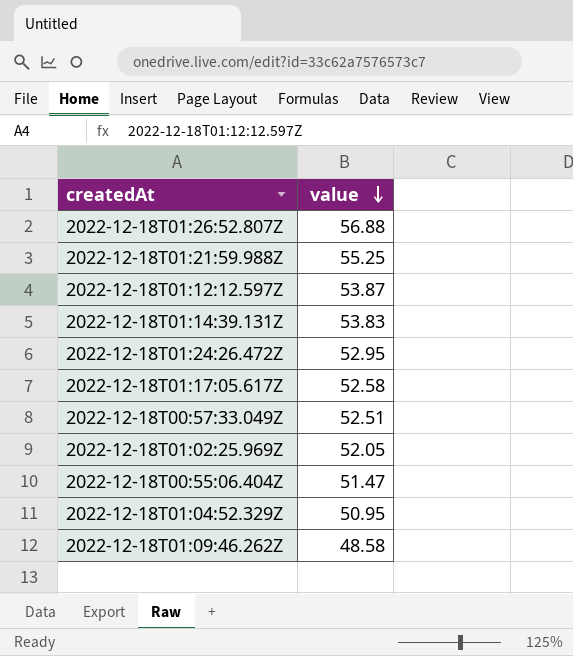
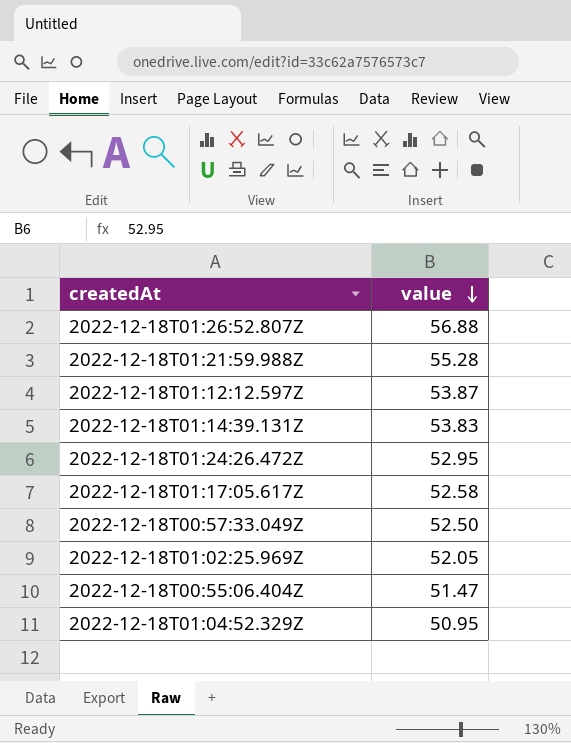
row 2022-12-18T01:09:46.262Z: 48.58 -> none
2022-12-18T01:21:59.988Z | value: 55.25 -> 55.28
2022-12-18T00:57:33.049Z | value: 52.51 -> 52.50

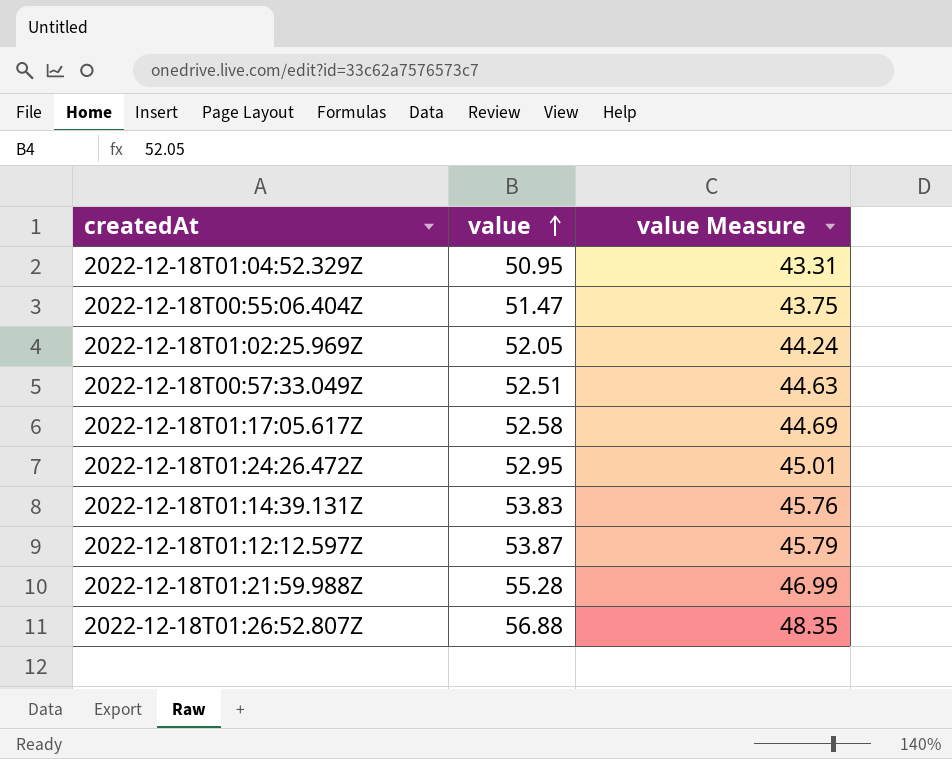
row order: value descending -> value ascending
column value Measure | formula: none -> [value] * 0.85
2022-12-18T00:57:33.049Z | value: 52.50 -> 52.51

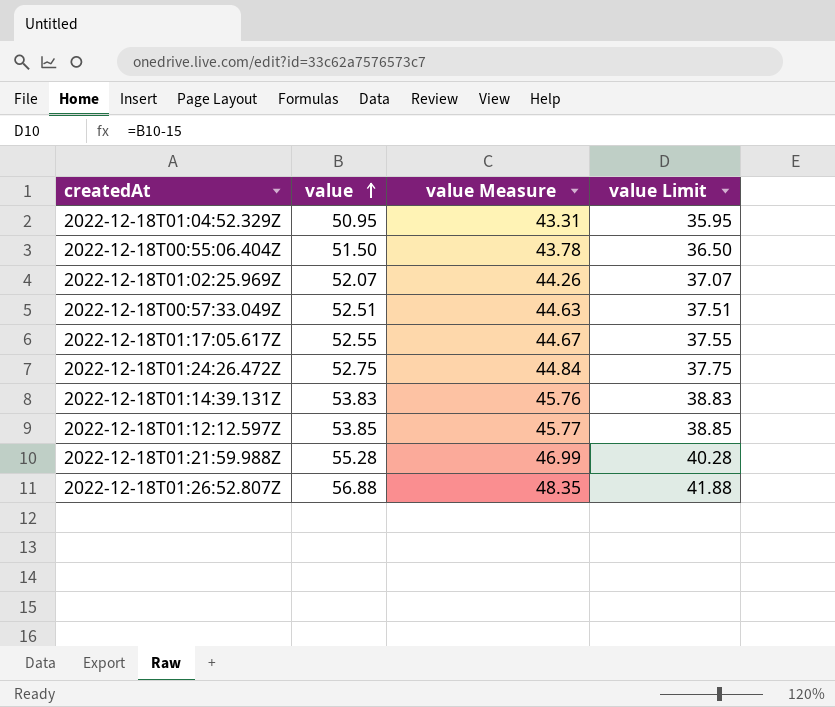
column value Limit | formula: none -> [value] - 15
2022-12-18T00:55:06.404Z | value: 51.47 -> 51.50
2022-12-18T00:55:06.404Z | value Measure: 43.75 -> 43.78
2022-12-18T01:02:25.969Z | value: 52.05 -> 52.07
2022-12-18T01:02:25.969Z | value Measure: 44.24 -> 44.26
2022-12-18T01:17:05.617Z | value: 52.58 -> 52.55
2022-12-18T01:17:05.617Z | value Measure: 44.69 -> 44.67
2022-12-18T01:24:26.472Z | value: 52.95 -> 52.75
2022-12-18T01:24:26.472Z | value Measure: 45.01 -> 44.84
2022-12-18T01:12:12.597Z | value: 53.87 -> 53.85
2022-12-18T01:12:12.597Z | value Measure: 45.79 -> 45.77

